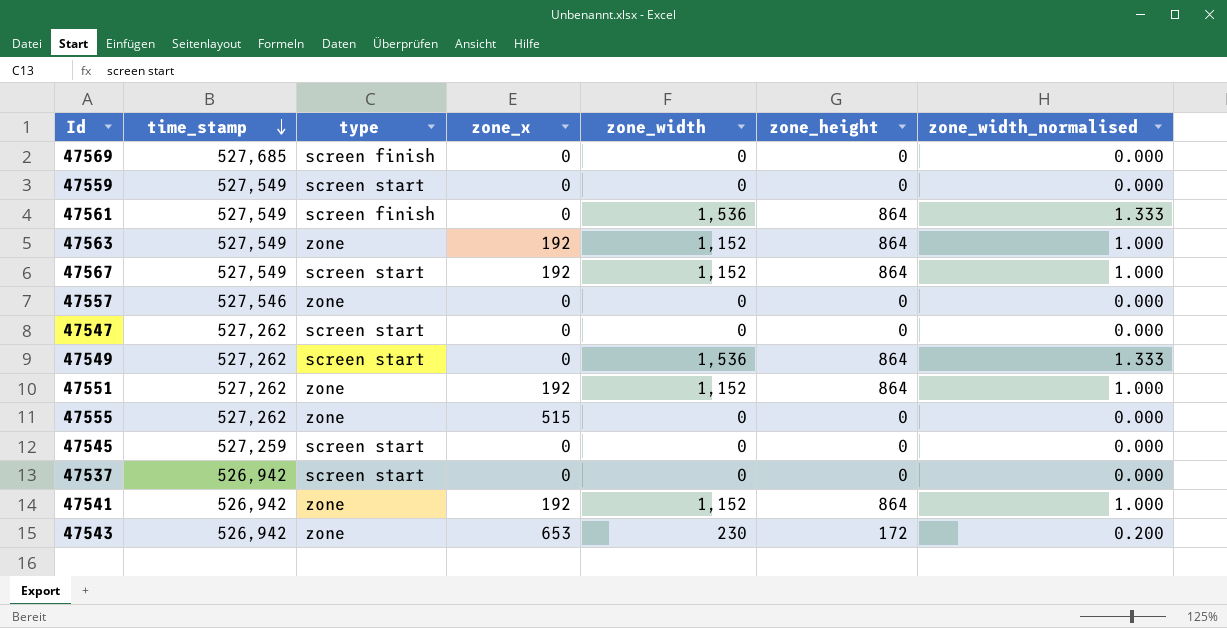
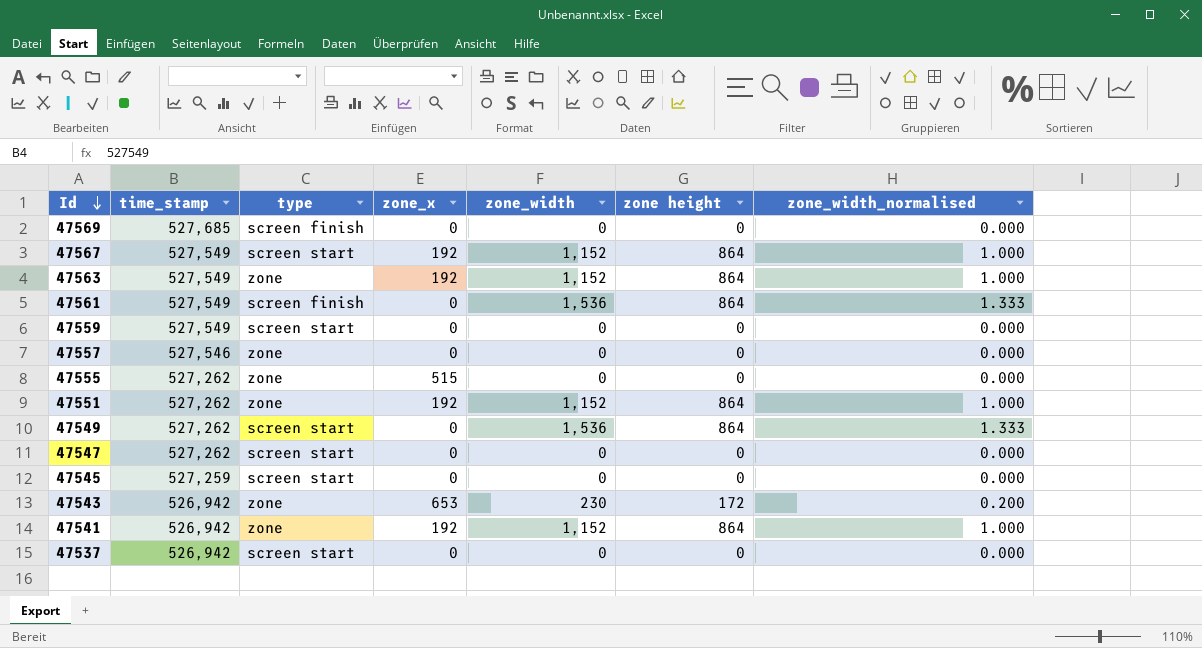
row order: time_stamp descending -> Id descending
column name: zone_height -> zone height

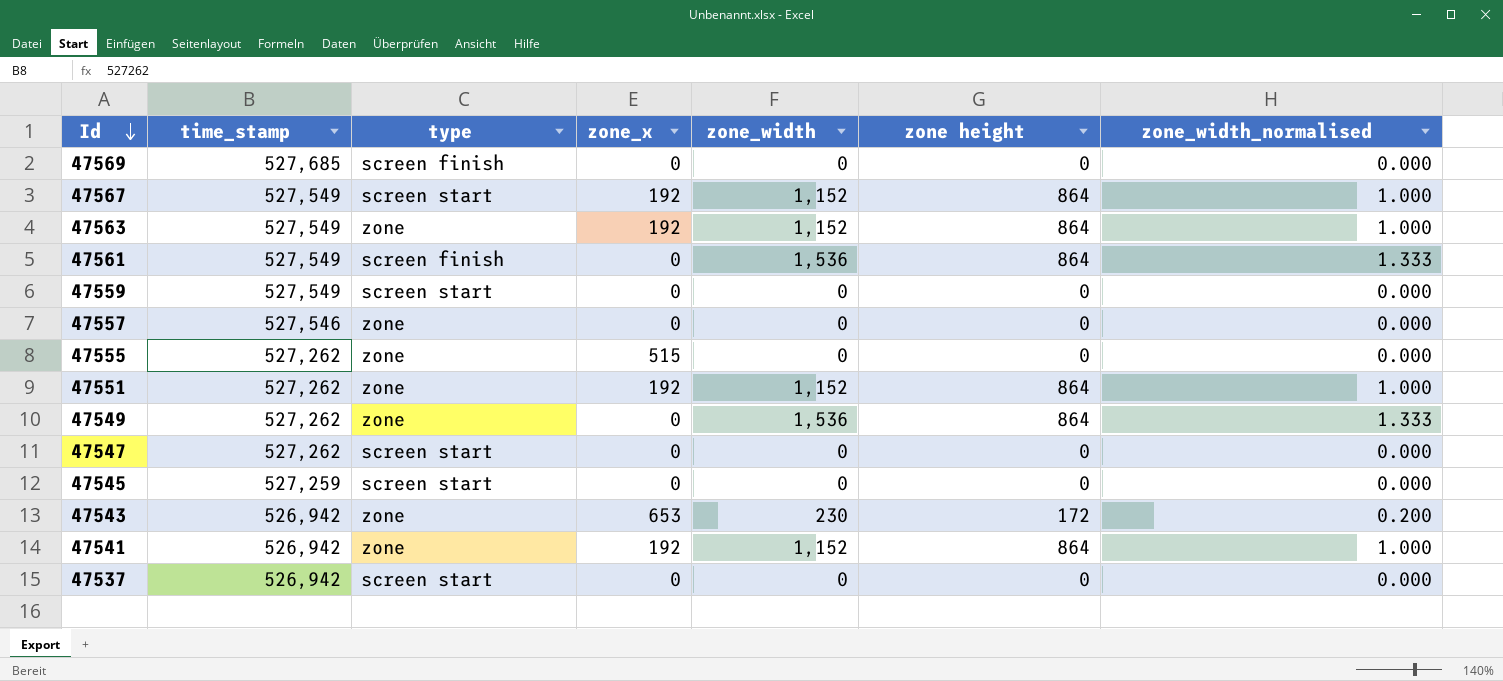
47549 | type: screen start -> zone

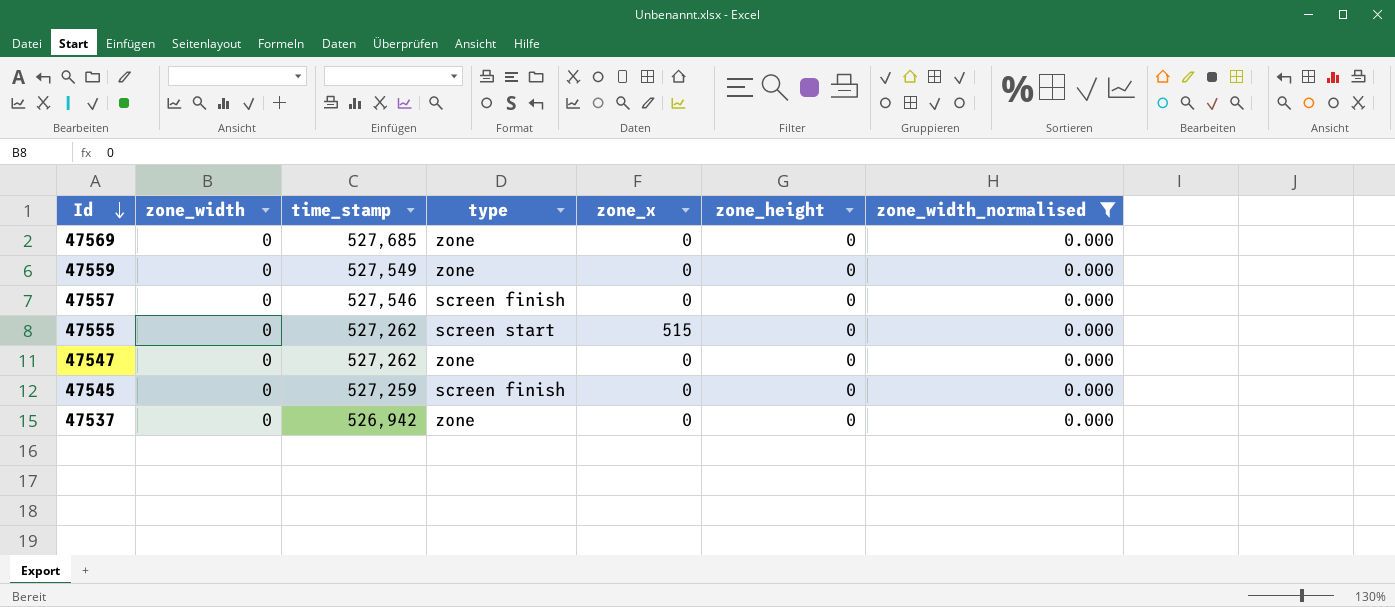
filter: none -> zone_width_normalised = 0.000
column zone_width | position: 5 -> 2
column name: zone height -> zone_height
47569 | type: screen finish -> zone
47559 | type: screen start -> zone
47557 | type: zone -> screen finish
47555 | type: zone -> screen start
47547 | type: screen start -> zone
47545 | type: screen start -> screen finish
47537 | type: screen start -> zone

